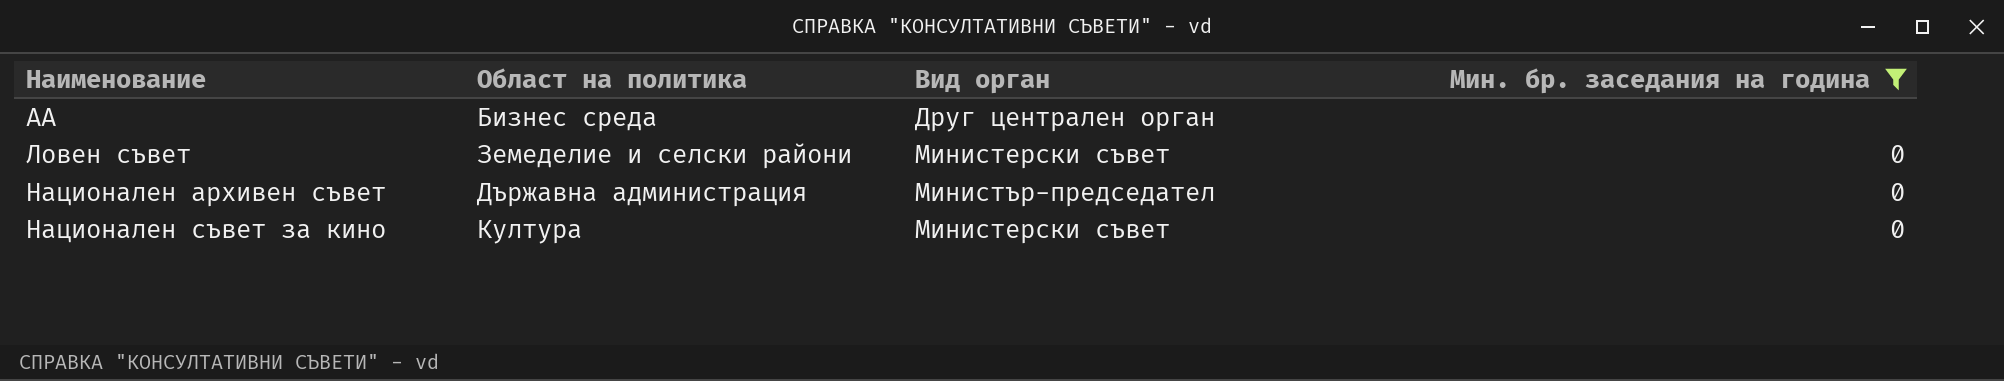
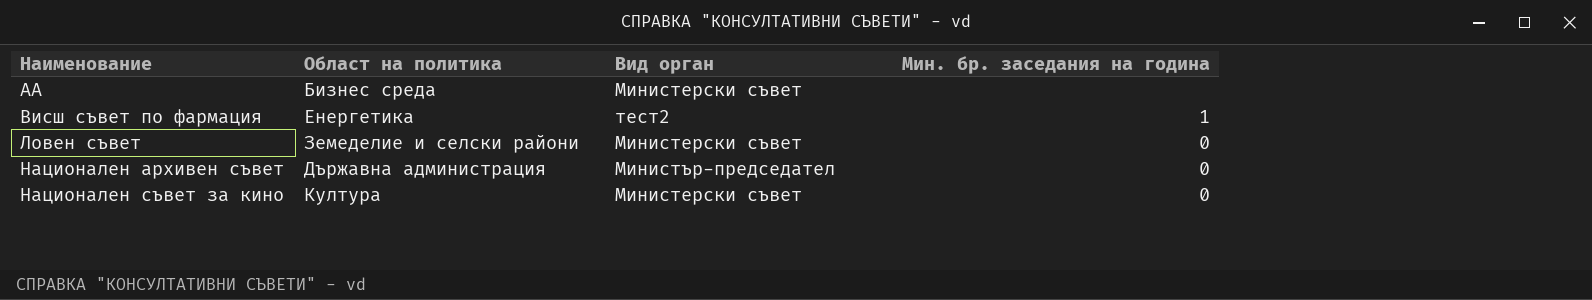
filter: Мин. бр. заседания на година != 1 -> none
АА | Вид орган: Друг централен орган -> Министерски съвет

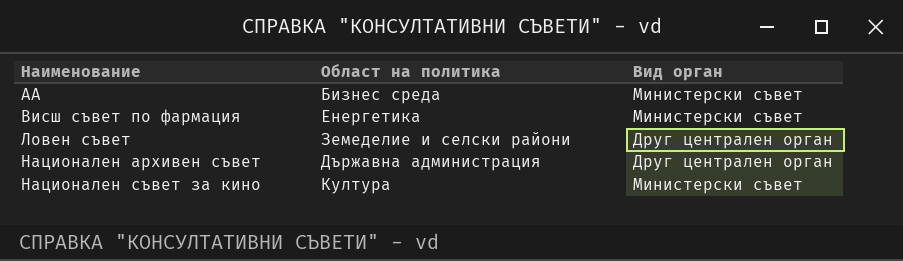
column Мин. бр. заседания на година | position: 4 -> none
Висш съвет по фармация | Вид орган: тест2 -> Министерски съвет
Ловен съвет | Вид орган: Министерски съвет -> Друг централен орган
Национален архивен съвет | Вид орган: Министър-председател -> Друг централен орган

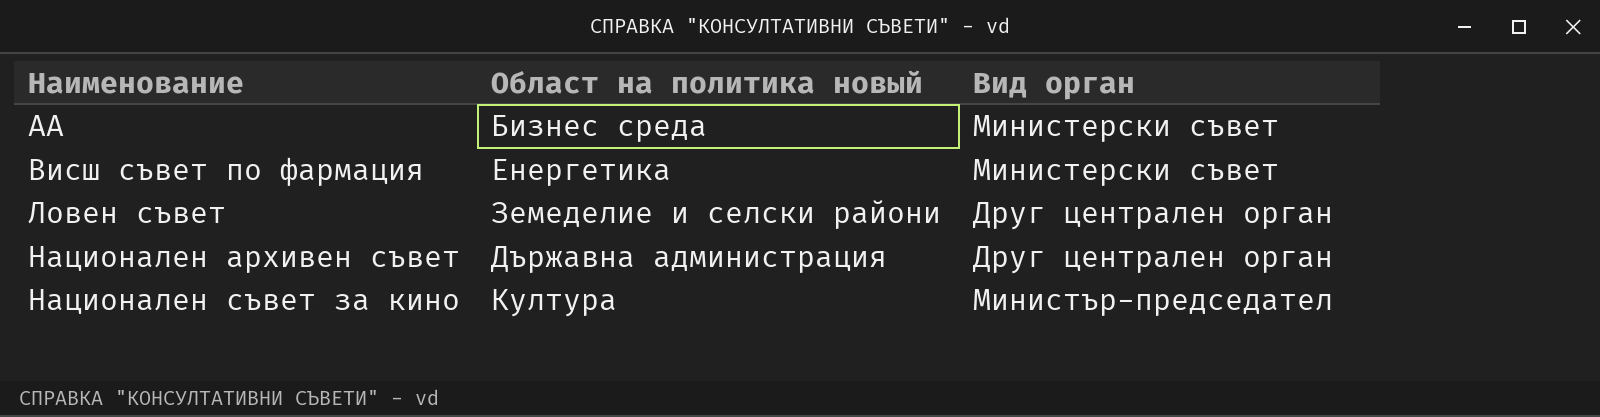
column name: Област на политика -> Област на политика новый
Национален съвет за кино | Вид орган: Министерски съвет -> Министър-председател

